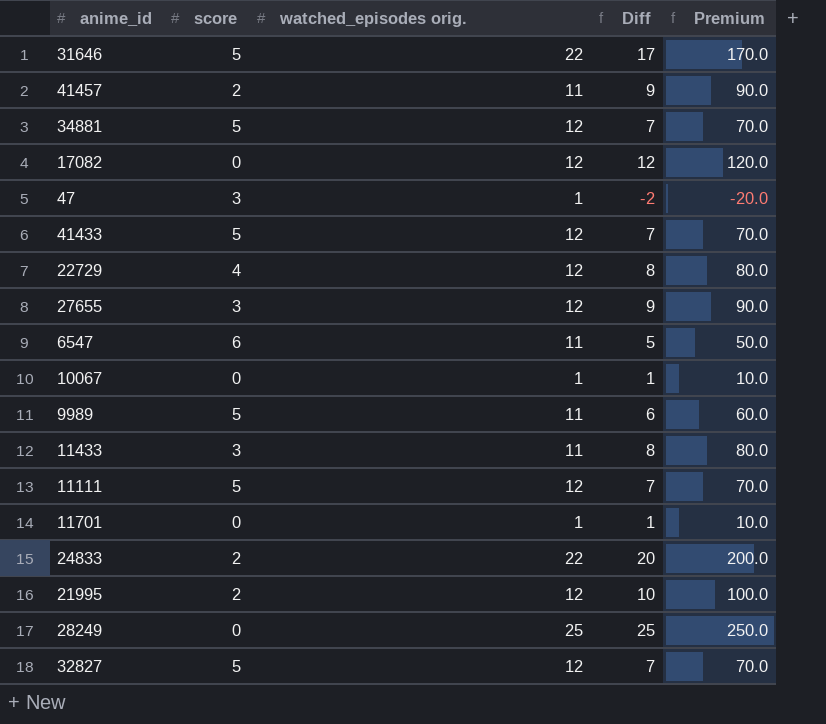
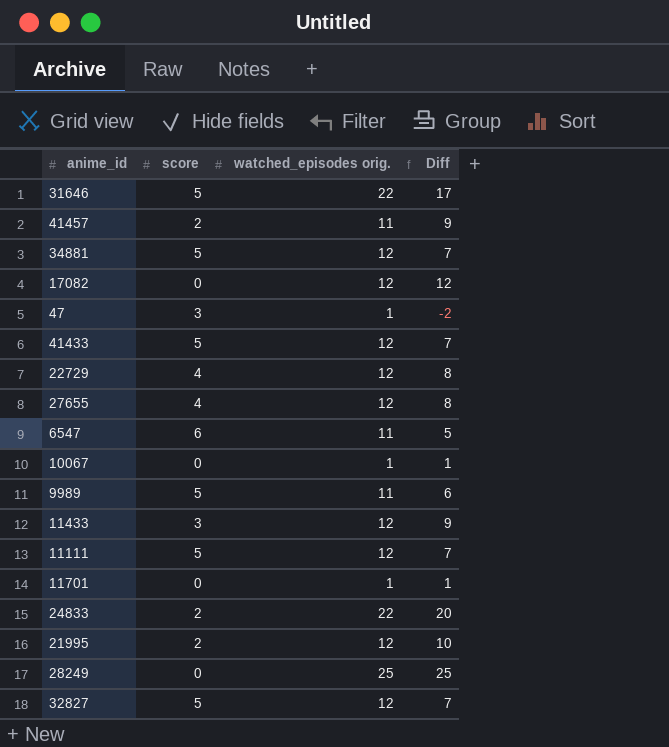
column Premium | formula: [Diff] * 10 -> none
27655 | score: 3 -> 4
27655 | Diff: 9 -> 8
11433 | watched_episodes orig.: 11 -> 12
11433 | Diff: 8 -> 9

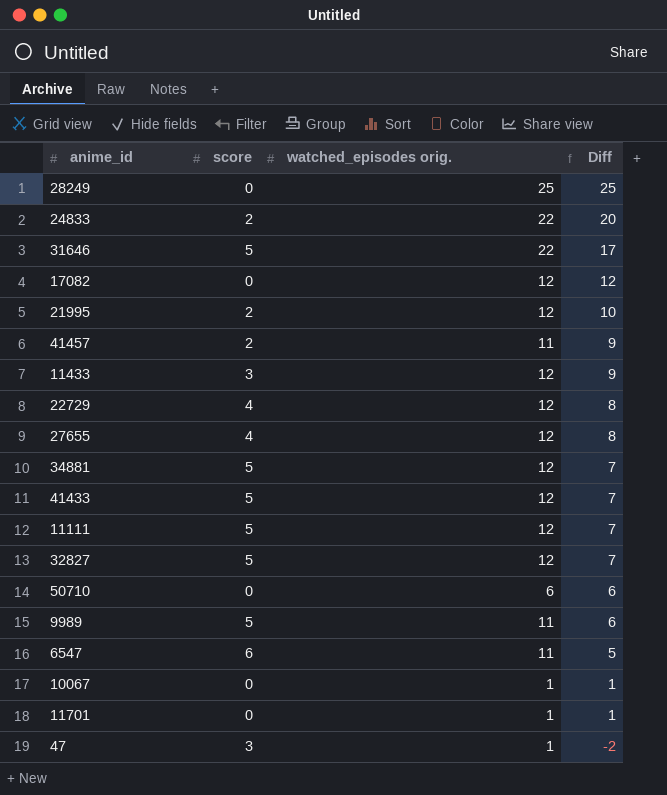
row order: none -> Diff descending
row 50710: none -> 0 | 6 | 6

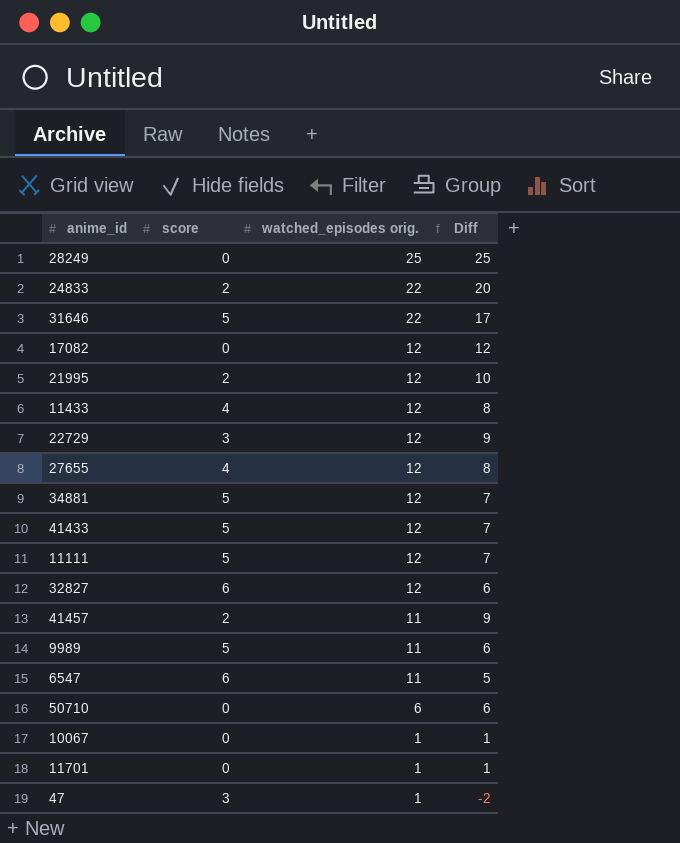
row order: Diff descending -> watched_episodes orig. descending
11433 | score: 3 -> 4
11433 | Diff: 9 -> 8
22729 | score: 4 -> 3
22729 | Diff: 8 -> 9
32827 | score: 5 -> 6
32827 | Diff: 7 -> 6

